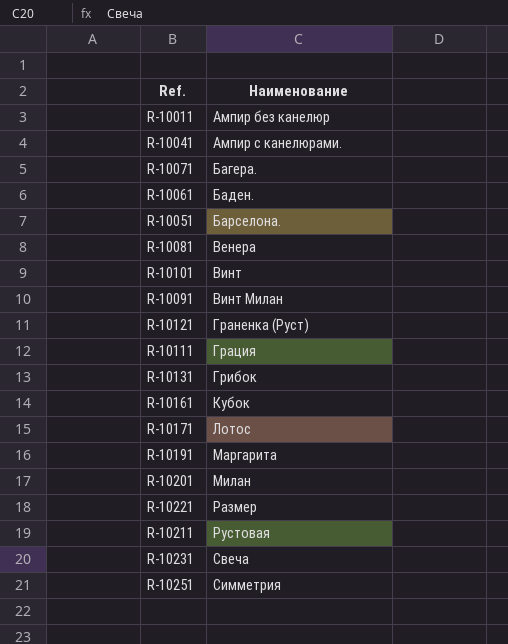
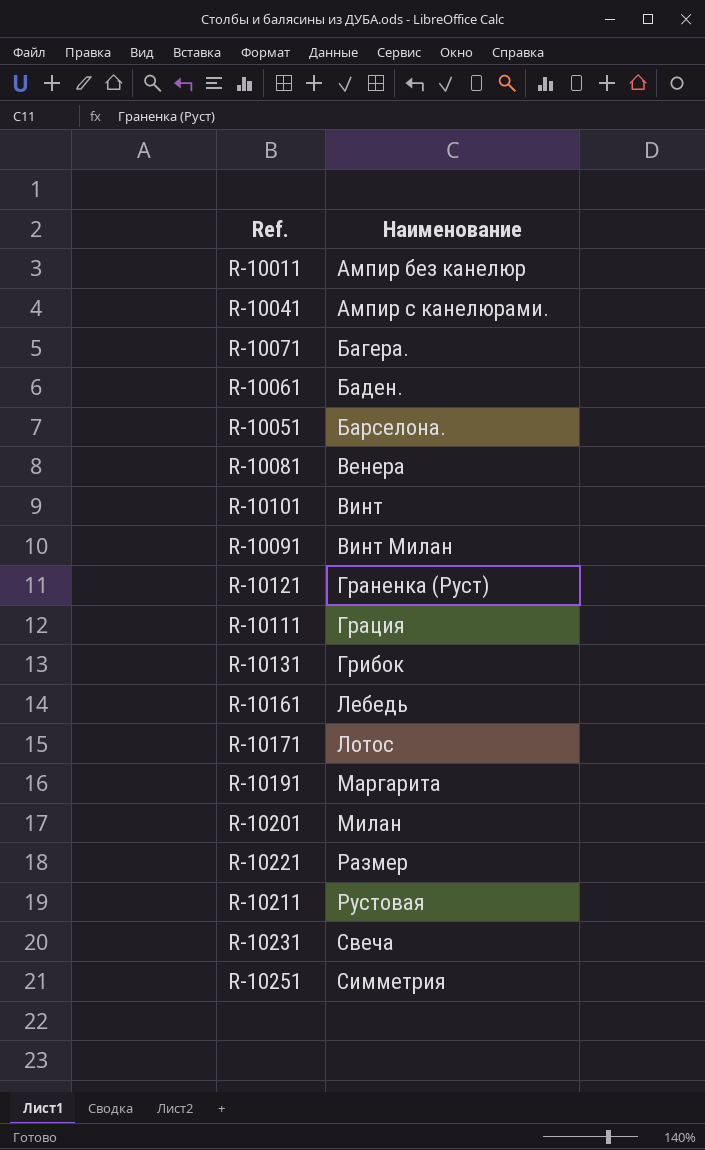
R-10161 | Наименование: Кубок -> Лебедь

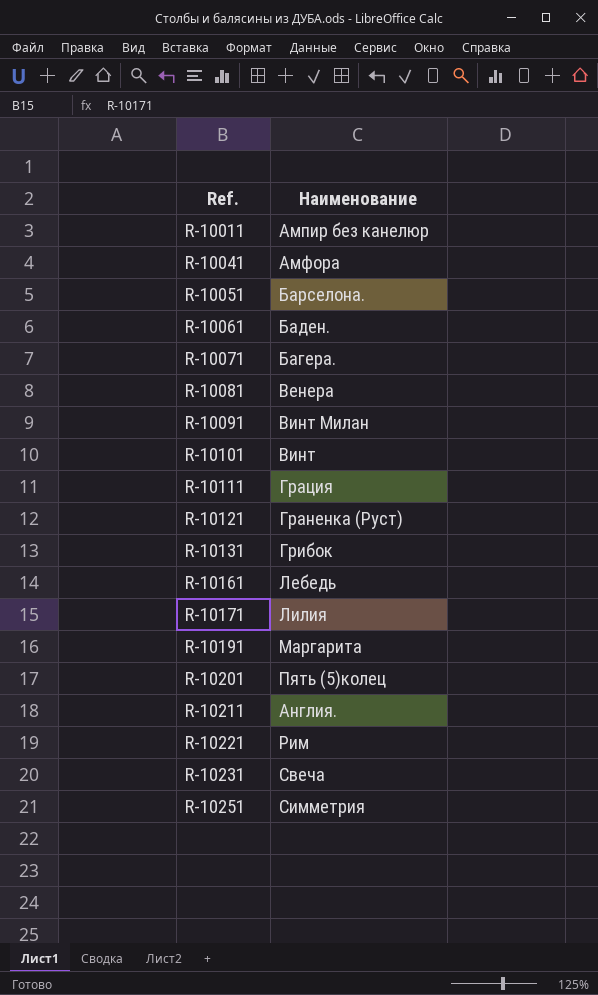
row order: Наименование ascending -> Ref. ascending
R-10041 | Наименование: Ампир с канелюрами. -> Амфора
R-10171 | Наименование: Лотос -> Лилия
R-10201 | Наименование: Милан -> Пять (5)колец
R-10211 | Наименование: Рустовая -> Англия.
R-10221 | Наименование: Размер -> Рим

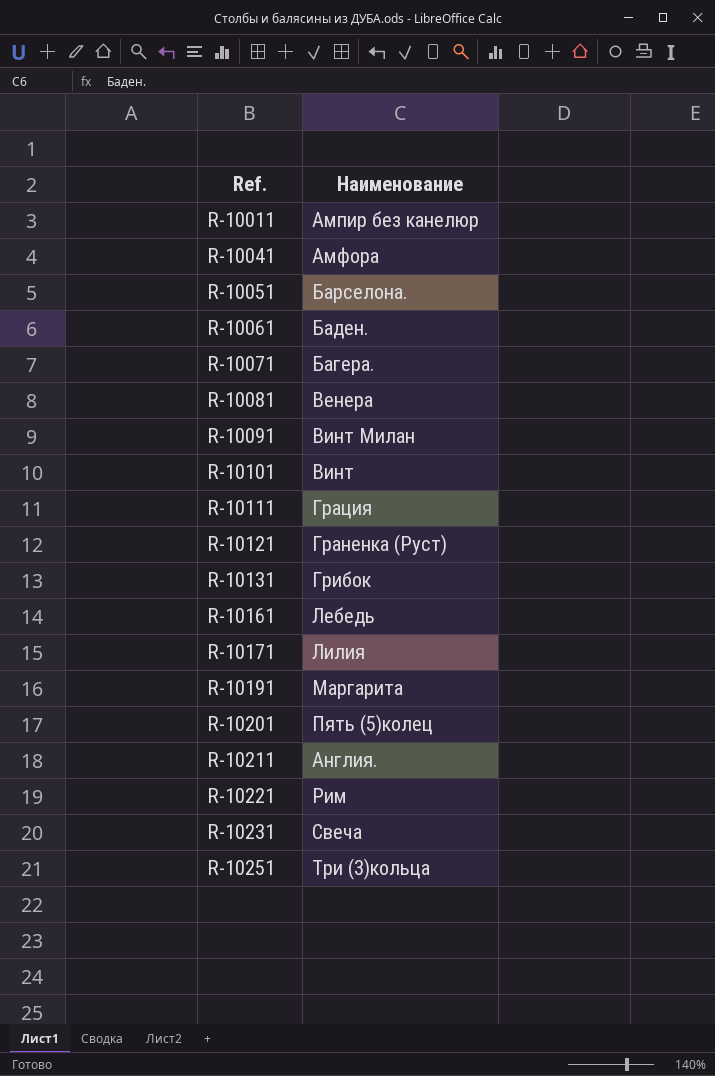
R-10251 | Наименование: Симметрия -> Три (3)кольца

